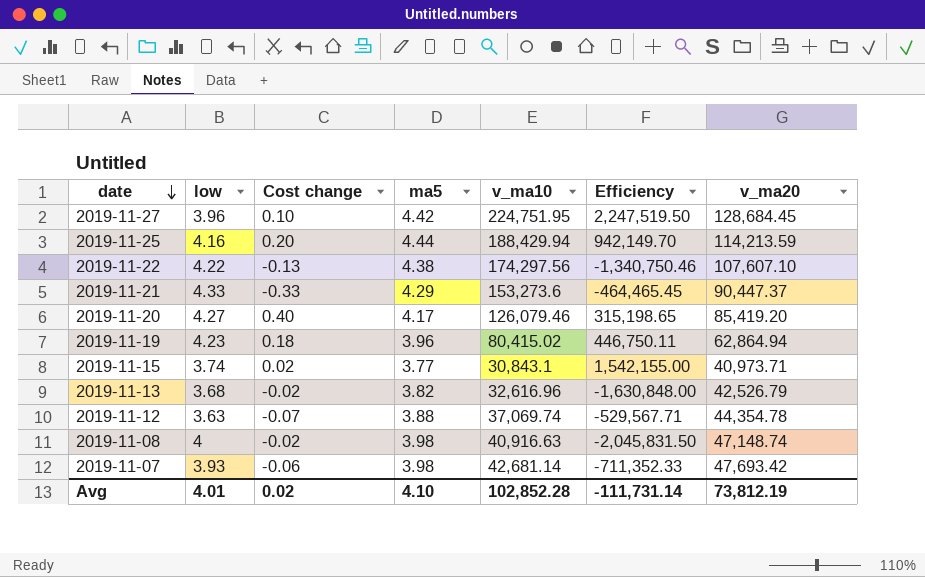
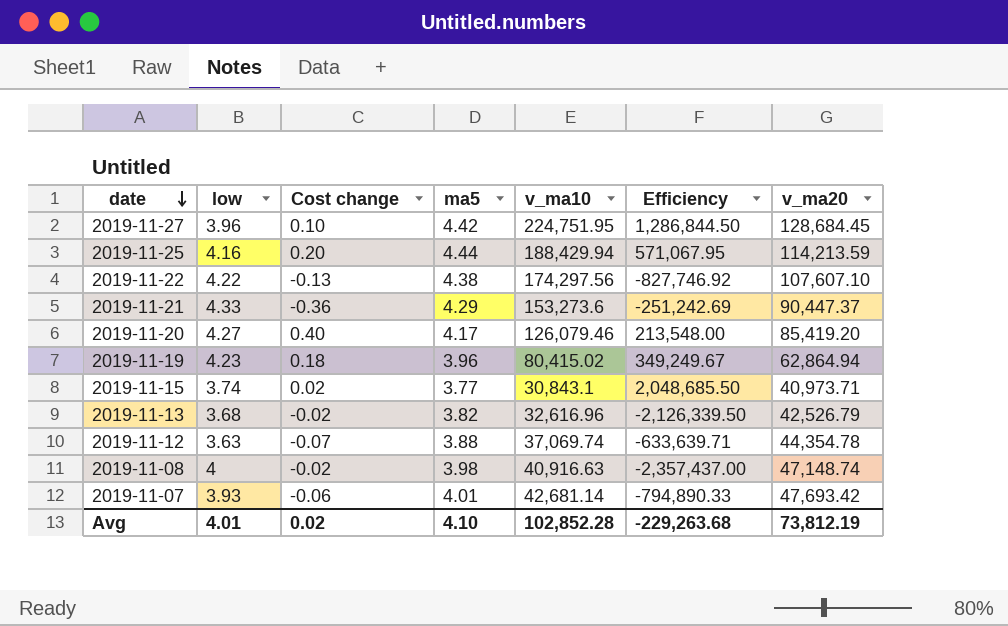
column Efficiency | formula: [v_ma10] / [Cost change] -> [v_ma20] / [Cost change]
2019-11-21 | Cost change: -0.33 -> -0.36
2019-11-07 | ma5: 3.98 -> 4.01
Avg | Efficiency: -111,731.14 -> -229,263.68

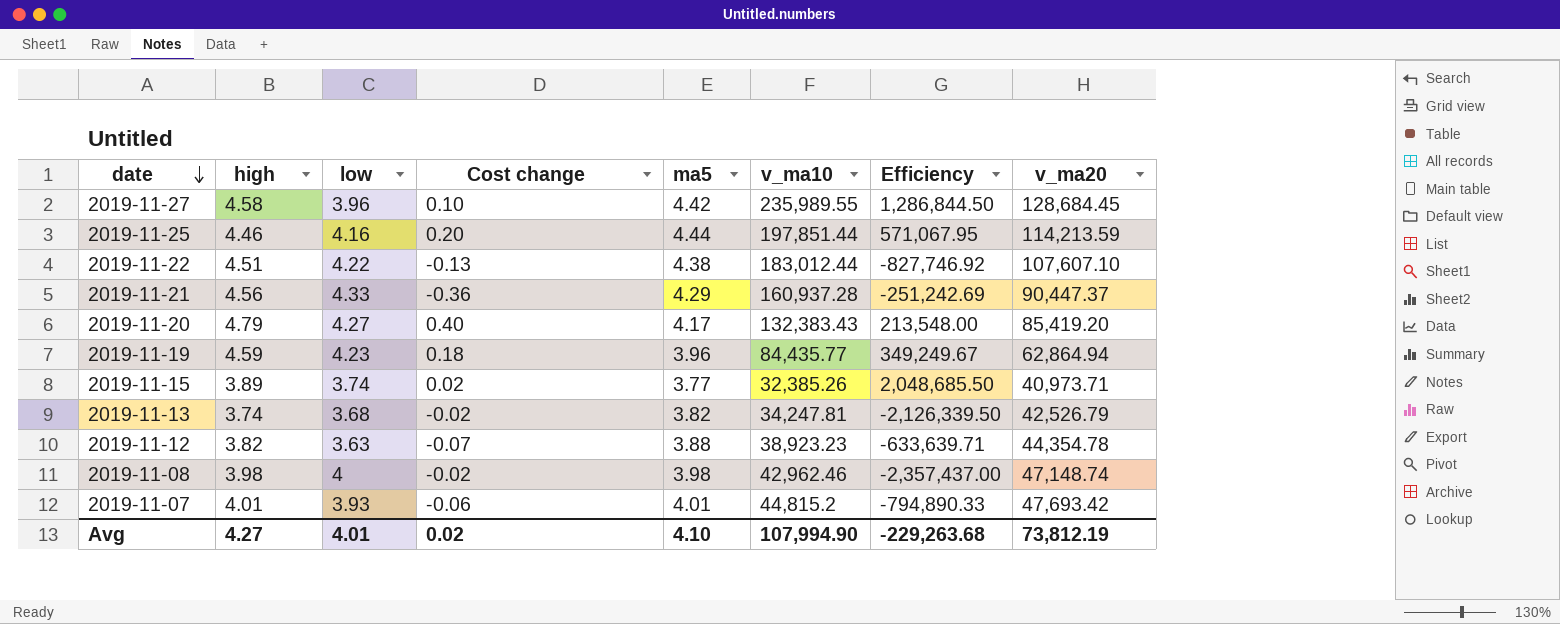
column high | position: none -> 2
2019-11-27 | v_ma10: 224,751.95 -> 235,989.55
2019-11-25 | v_ma10: 188,429.94 -> 197,851.44
2019-11-22 | v_ma10: 174,297.56 -> 183,012.44
2019-11-21 | v_ma10: 153,273.6 -> 160,937.28
2019-11-20 | v_ma10: 126,079.46 -> 132,383.43
2019-11-19 | v_ma10: 80,415.02 -> 84,435.77
2019-11-15 | v_ma10: 30,843.1 -> 32,385.26
2019-11-13 | v_ma10: 32,616.96 -> 34,247.81
2019-11-12 | v_ma10: 37,069.74 -> 38,923.23
2019-11-08 | v_ma10: 40,916.63 -> 42,962.46
2019-11-07 | v_ma10: 42,681.14 -> 44,815.2
Avg | v_ma10: 102,852.28 -> 107,994.90

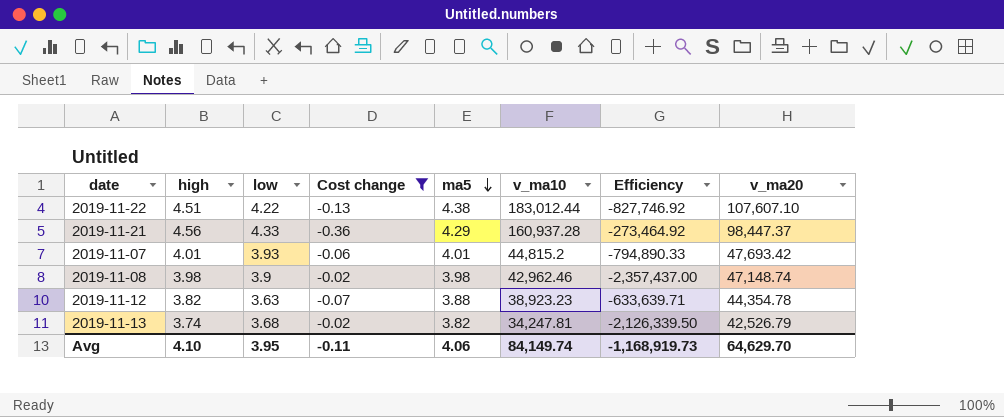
filter: none -> Cost change <= -0.02
row order: date descending -> ma5 descending
2019-11-21 | Efficiency: -251,242.69 -> -273,464.92
2019-11-21 | v_ma20: 90,447.37 -> 98,447.37
2019-11-08 | low: 4 -> 3.9
Avg | high: 4.27 -> 4.10
Avg | low: 4.01 -> 3.95
Avg | Cost change: 0.02 -> -0.11
Avg | ma5: 4.10 -> 4.06
Avg | v_ma10: 107,994.90 -> 84,149.74
Avg | Efficiency: -229,263.68 -> -1,168,919.73
Avg | v_ma20: 73,812.19 -> 64,629.70

